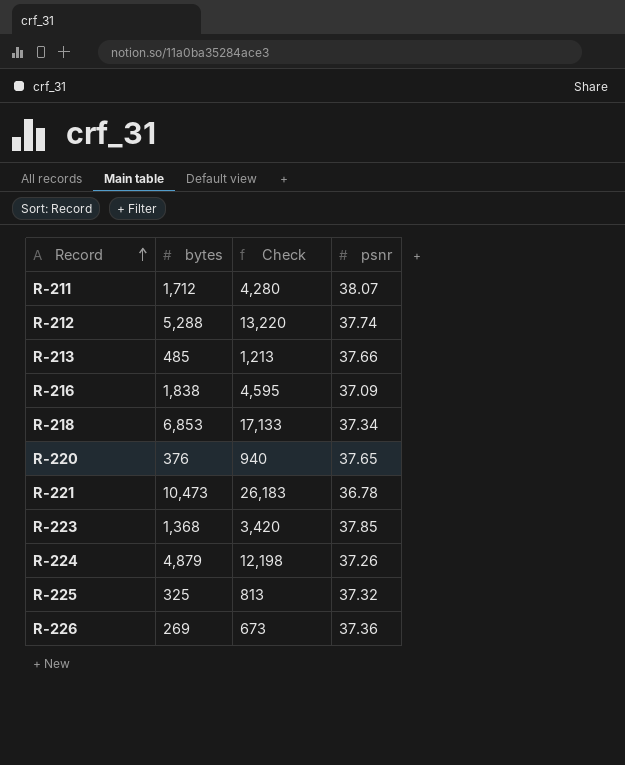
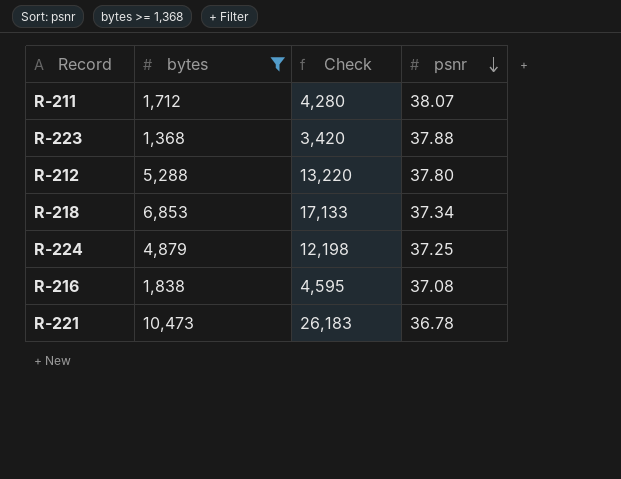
filter: none -> bytes >= 1,368
row order: Record ascending -> psnr descending
R-223 | psnr: 37.85 -> 37.88
R-212 | psnr: 37.74 -> 37.80
R-224 | psnr: 37.26 -> 37.25
R-216 | psnr: 37.09 -> 37.08

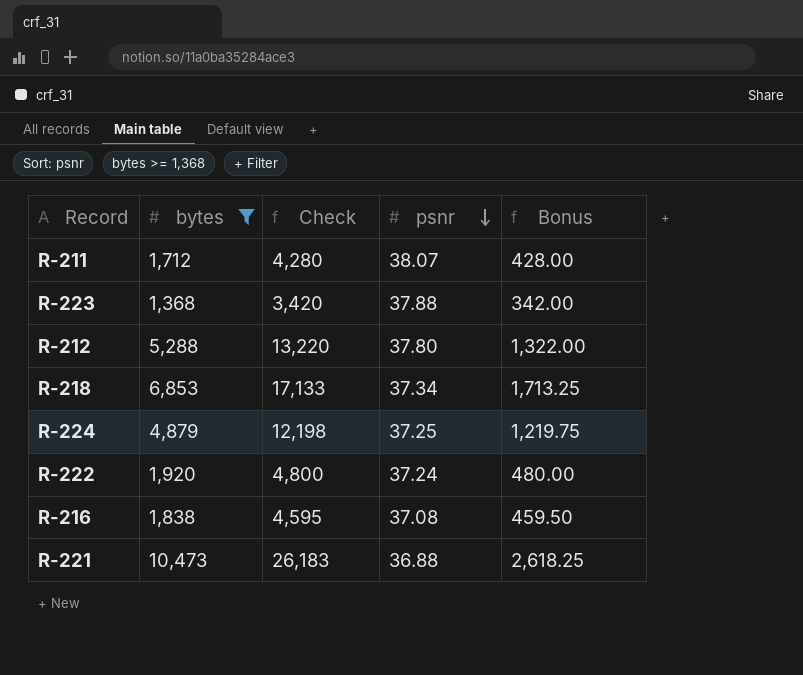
column Bonus | formula: none -> [bytes] * 0.25
row R-222: none -> 1,920 | 4,800 | 37.24 | 480.00
R-221 | psnr: 36.78 -> 36.88

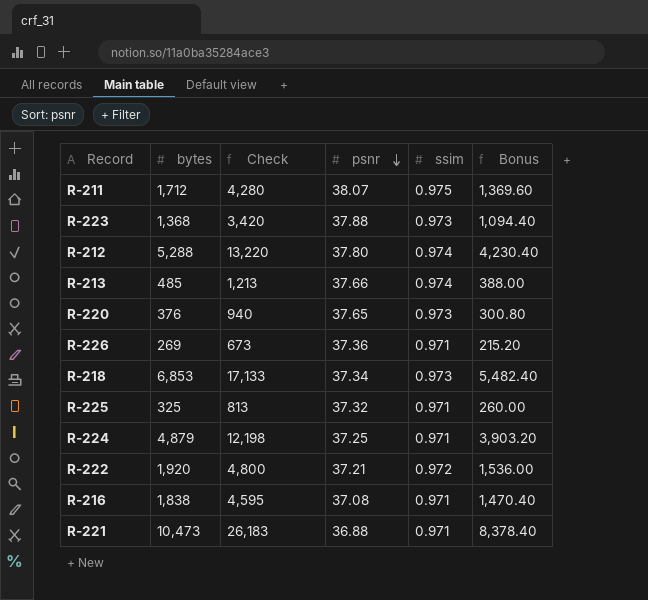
filter: bytes >= 1,368 -> none
column ssim | position: none -> 5
column Bonus | formula: [bytes] * 0.25 -> [bytes] * 0.8
R-222 | psnr: 37.24 -> 37.21

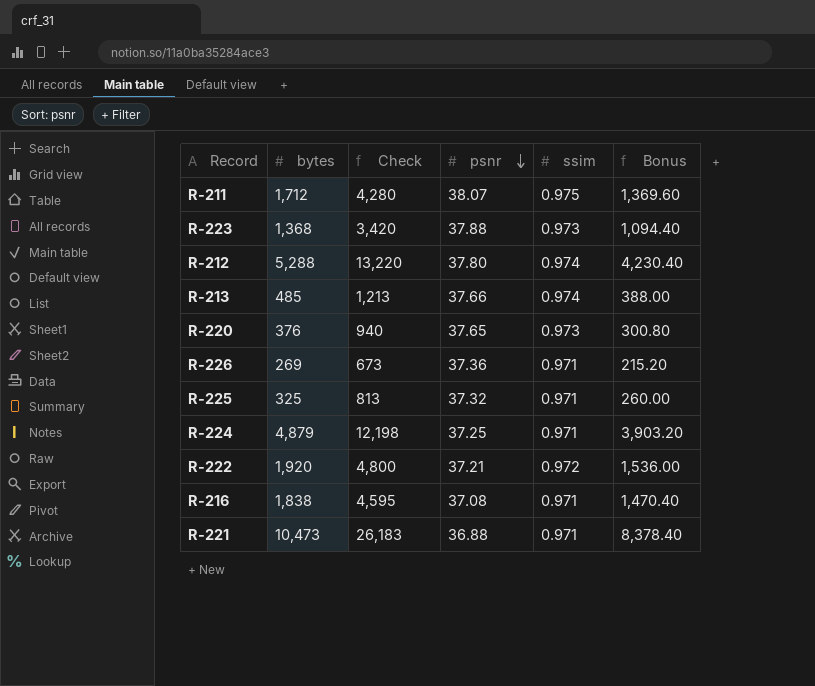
row R-218: 6,853 | 17,133 | 37.34 | 0.973 | 5,482.40 -> none

